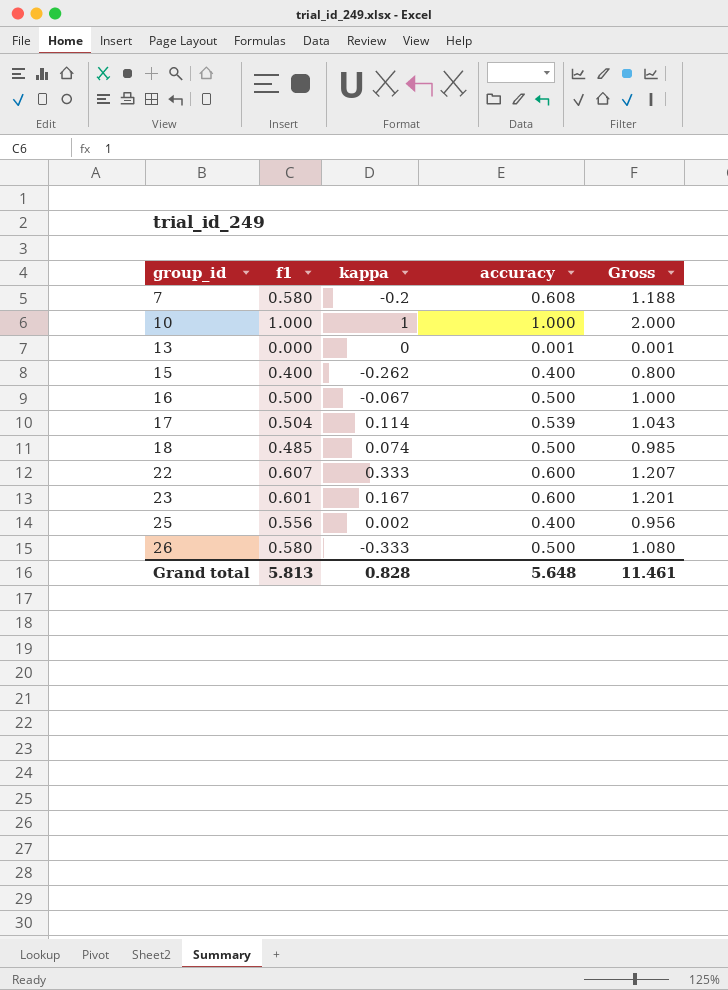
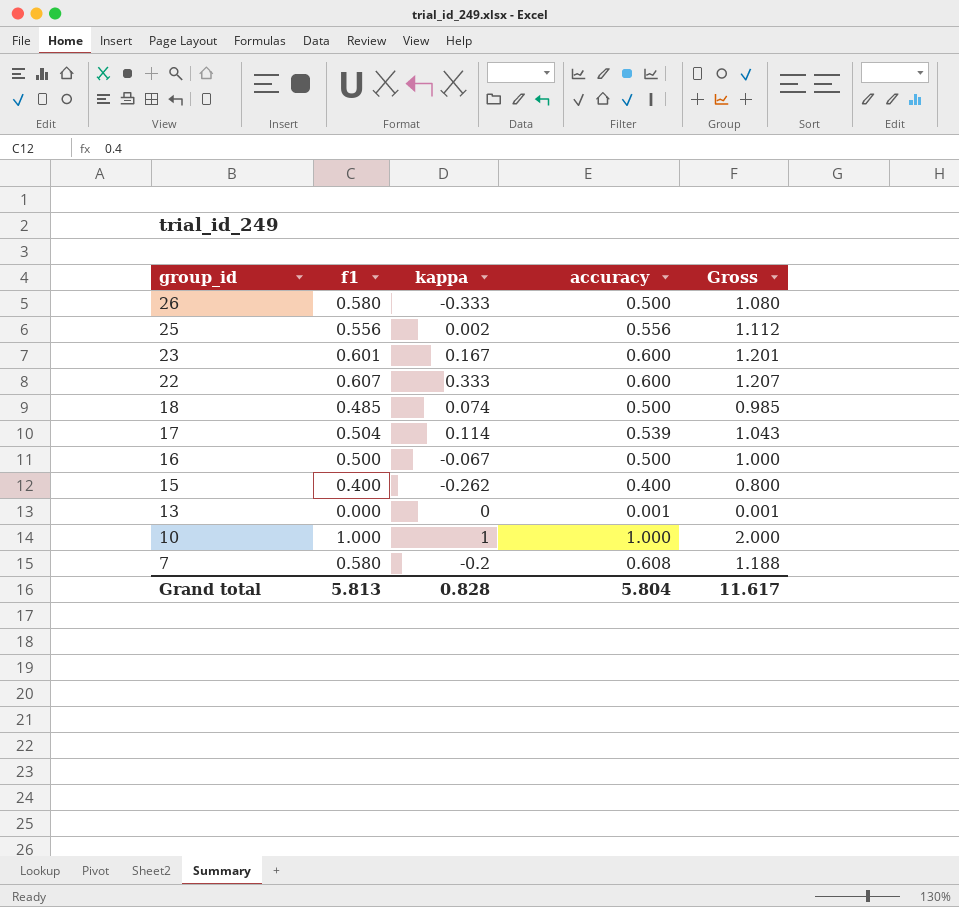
row order: group_id ascending -> group_id descending
25 | accuracy: 0.400 -> 0.556
25 | Gross: 0.956 -> 1.112
Grand total | accuracy: 5.648 -> 5.804
Grand total | Gross: 11.461 -> 11.617

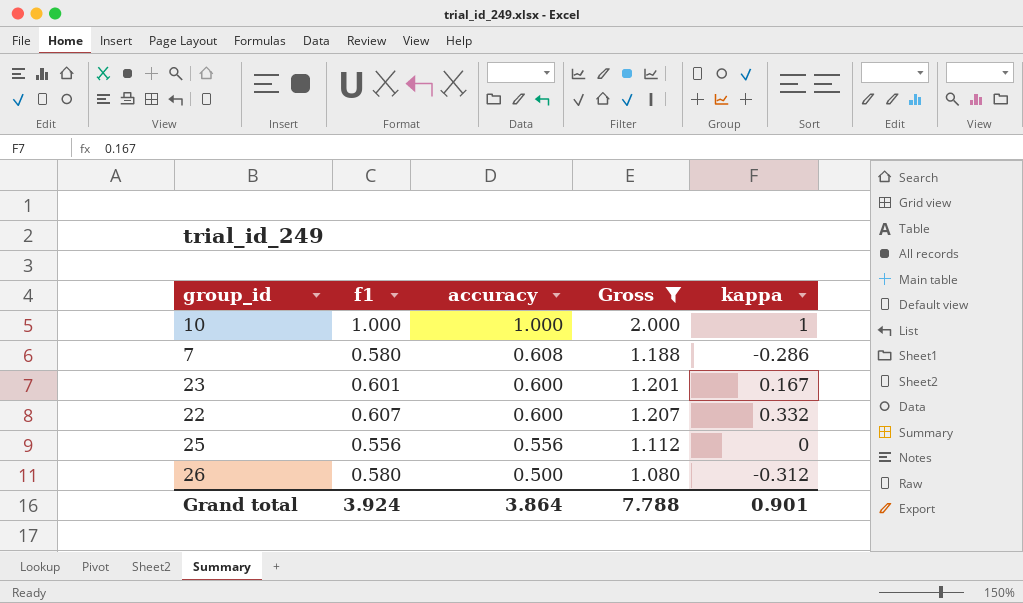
filter: none -> Gross >= 1.080
row order: group_id descending -> accuracy descending
column kappa | position: 3 -> 5
7 | kappa: -0.2 -> -0.286
22 | kappa: 0.333 -> 0.332
25 | kappa: 0.002 -> 0
26 | kappa: -0.333 -> -0.312
Grand total | f1: 5.813 -> 3.924
Grand total | accuracy: 5.804 -> 3.864
Grand total | Gross: 11.617 -> 7.788
Grand total | kappa: 0.828 -> 0.901

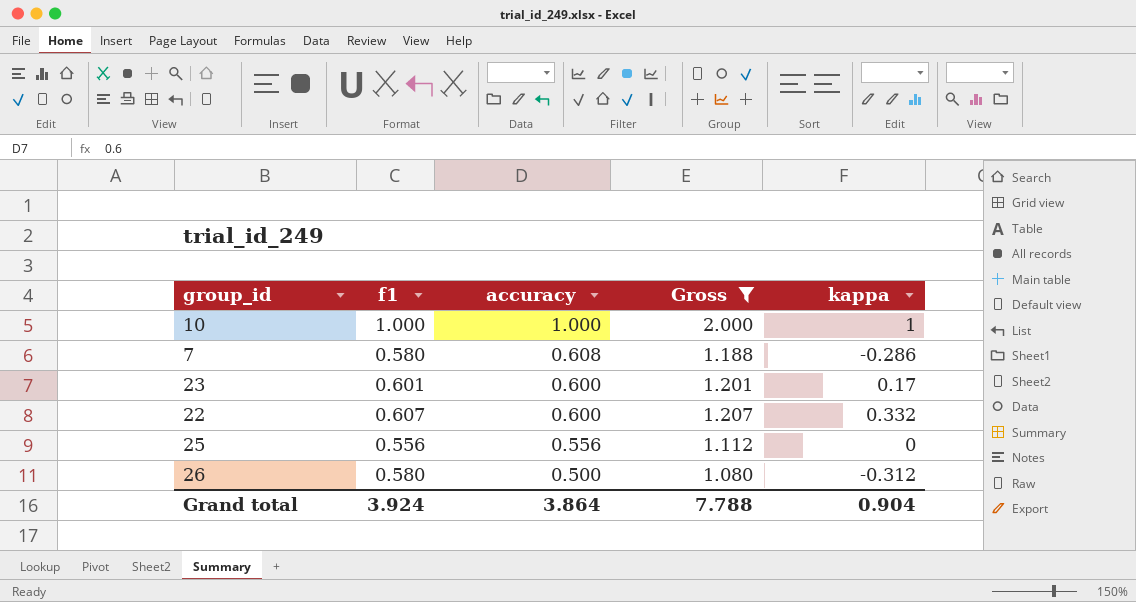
23 | kappa: 0.167 -> 0.17
Grand total | kappa: 0.901 -> 0.904

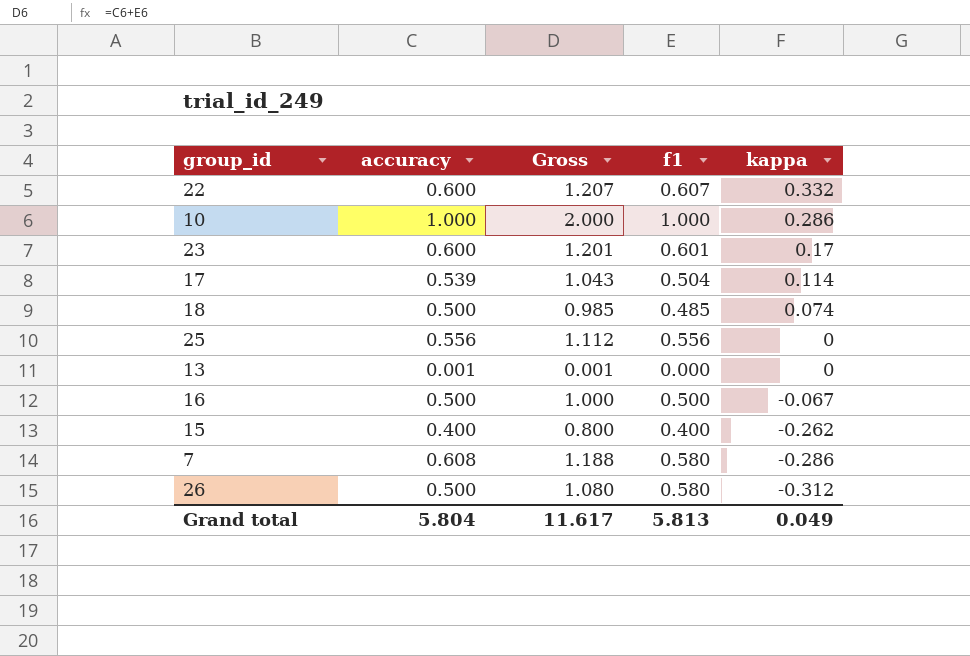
filter: Gross >= 1.080 -> none
row order: accuracy descending -> kappa descending
column f1 | position: 2 -> 4
10 | kappa: 1 -> 0.286
Grand total | accuracy: 3.864 -> 5.804
Grand total | Gross: 7.788 -> 11.617
Grand total | f1: 3.924 -> 5.813
Grand total | kappa: 0.904 -> 0.049

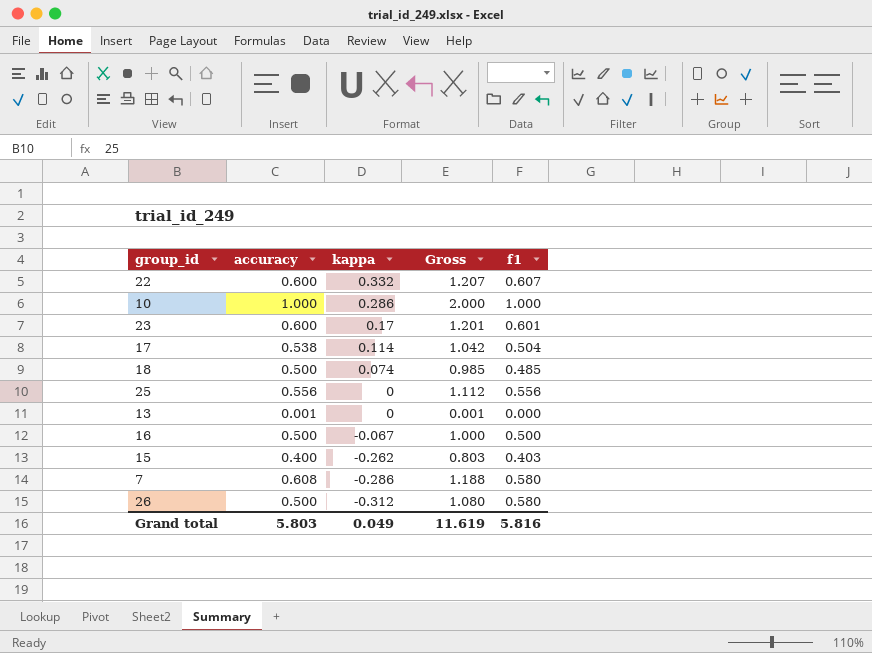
column kappa | position: 5 -> 3
17 | accuracy: 0.539 -> 0.538
17 | Gross: 1.043 -> 1.042
15 | Gross: 0.800 -> 0.803
15 | f1: 0.400 -> 0.403
Grand total | accuracy: 5.804 -> 5.803
Grand total | Gross: 11.617 -> 11.619
Grand total | f1: 5.813 -> 5.816

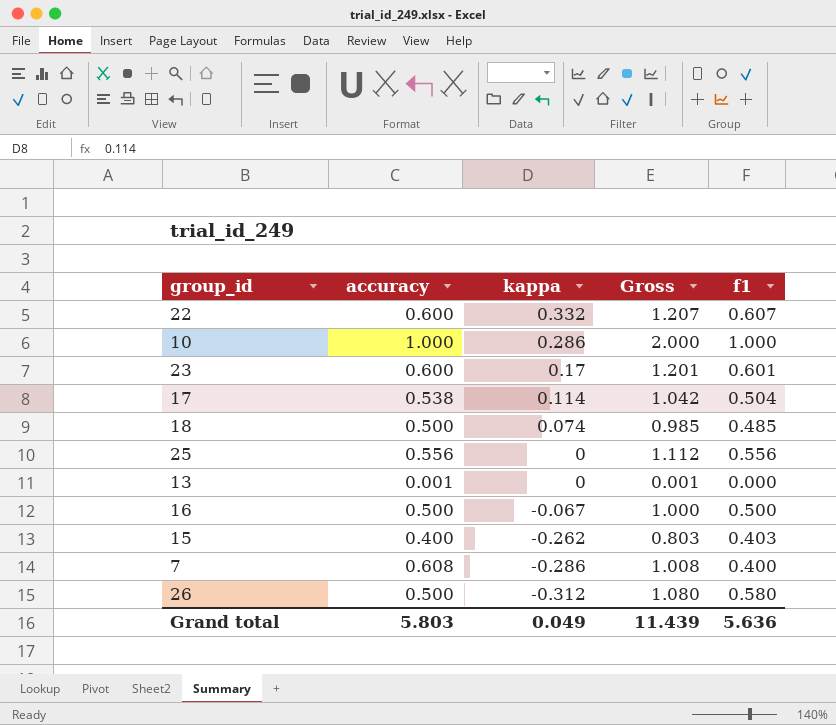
7 | Gross: 1.188 -> 1.008
7 | f1: 0.580 -> 0.400
Grand total | Gross: 11.619 -> 11.439
Grand total | f1: 5.816 -> 5.636

